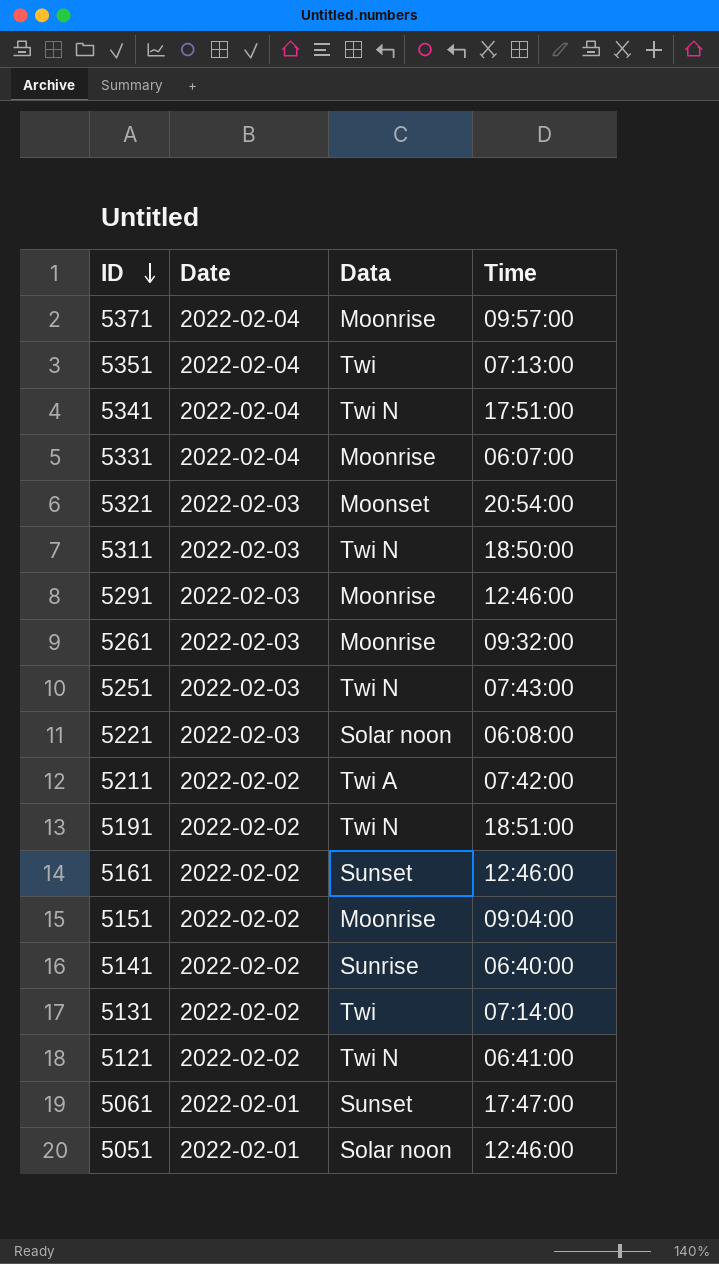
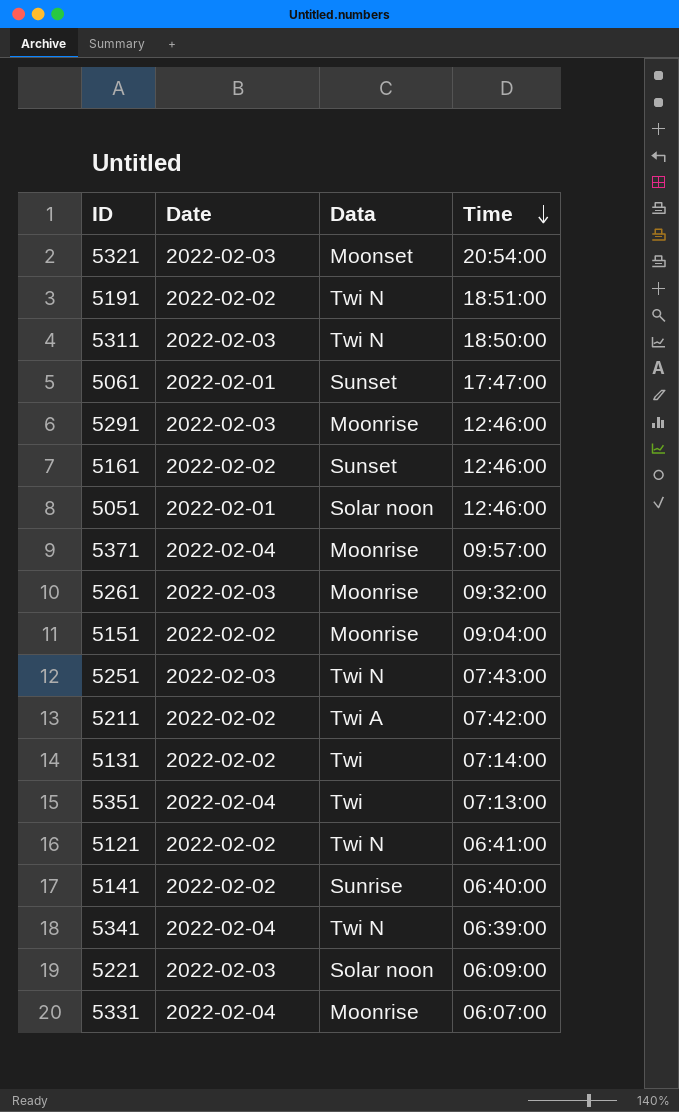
row order: ID descending -> Time descending
5341 | Time: 17:51:00 -> 06:39:00
5221 | Time: 06:08:00 -> 06:09:00

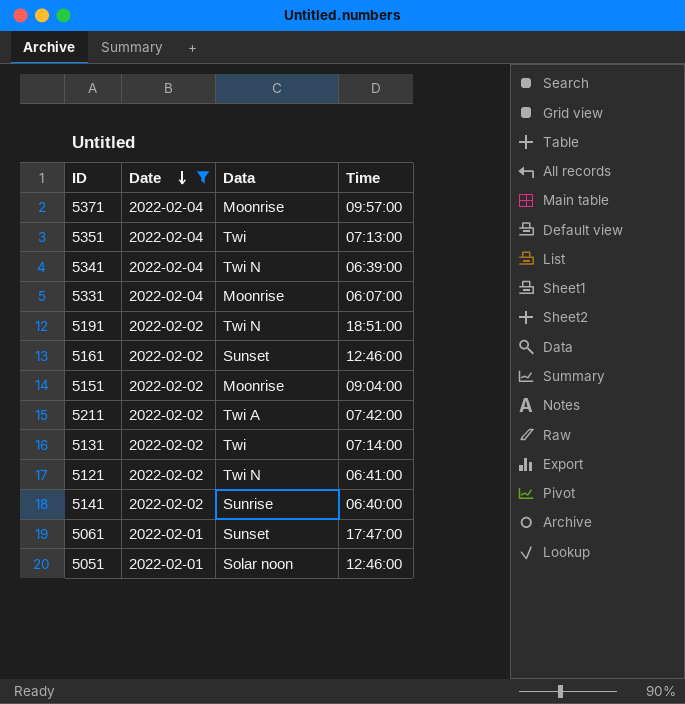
filter: none -> Date != 2022-02-03
row order: Time descending -> Date descending

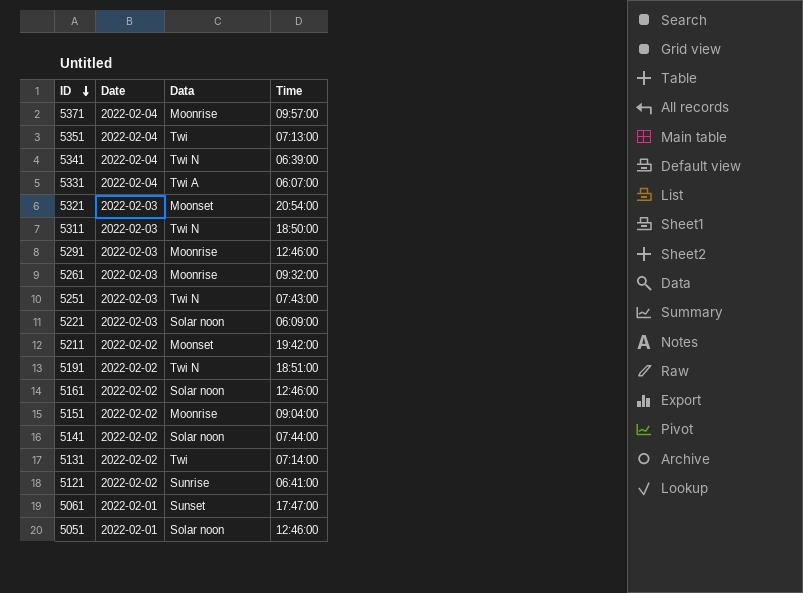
filter: Date != 2022-02-03 -> none
row order: Date descending -> ID descending
5331 | Data: Moonrise -> Twi A
5211 | Data: Twi A -> Moonset
5211 | Time: 07:42:00 -> 19:42:00
5161 | Data: Sunset -> Solar noon
5141 | Data: Sunrise -> Solar noon
5141 | Time: 06:40:00 -> 07:44:00
5121 | Data: Twi N -> Sunrise

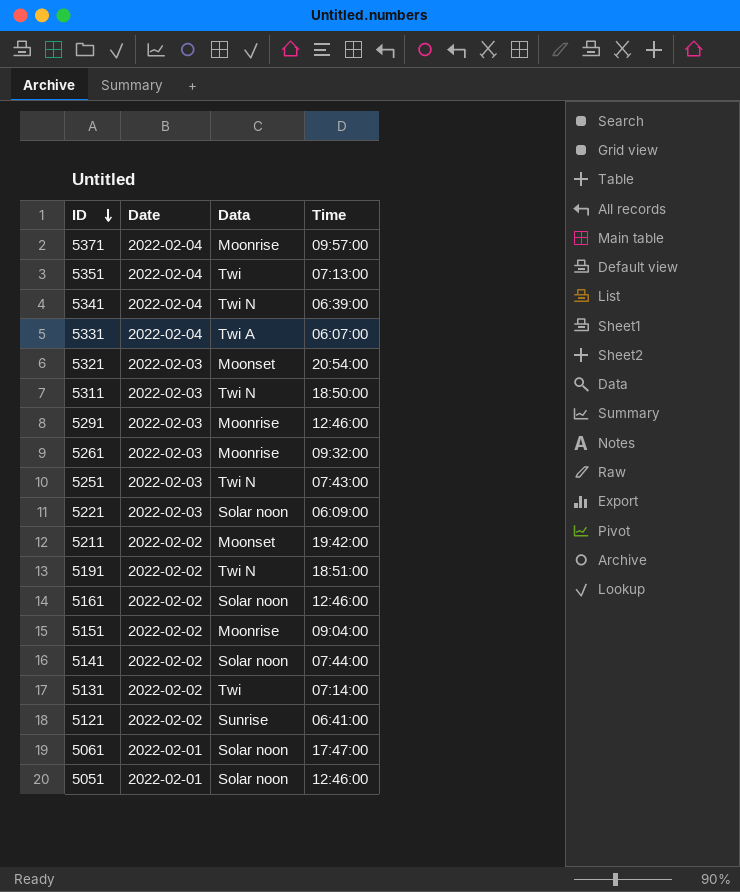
5061 | Data: Sunset -> Solar noon

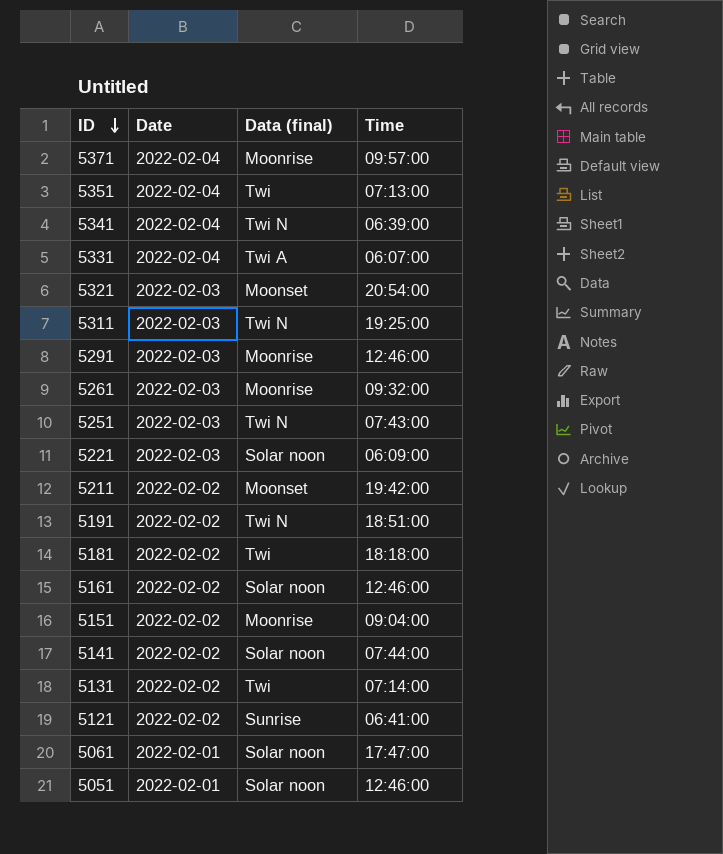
column name: Data -> Data (final)
5311 | Time: 18:50:00 -> 19:25:00
row 5181: none -> 2022-02-02 | Twi | 18:18:00

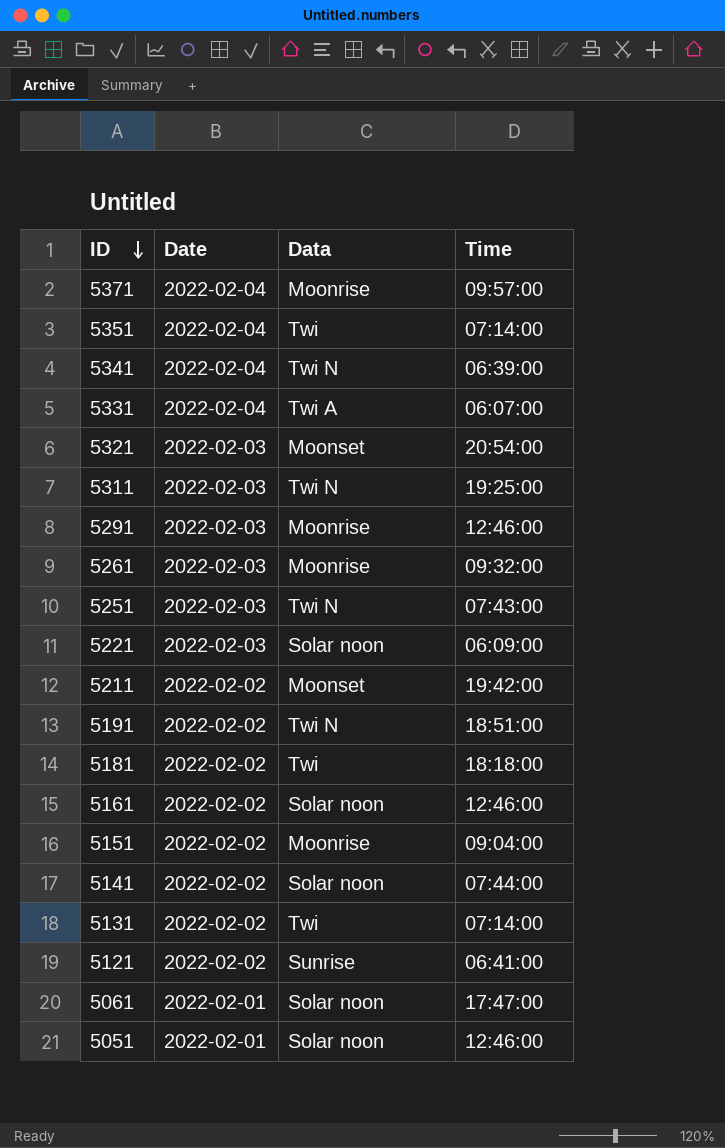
column name: Data (final) -> Data
5351 | Time: 07:13:00 -> 07:14:00

